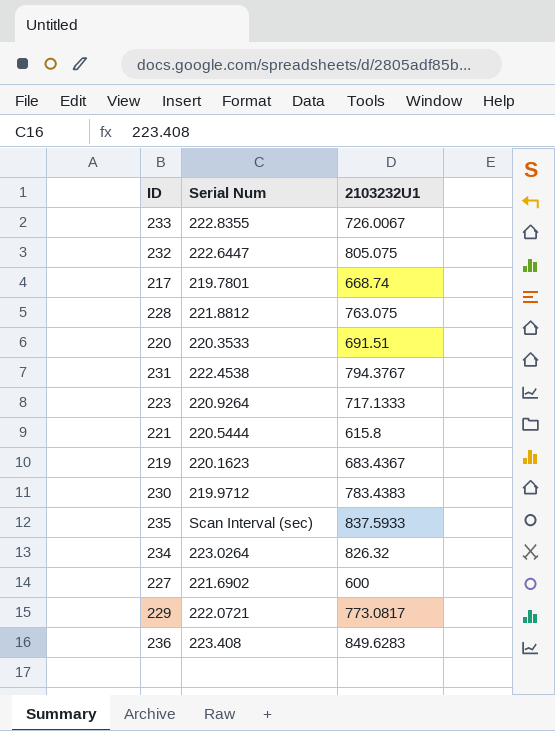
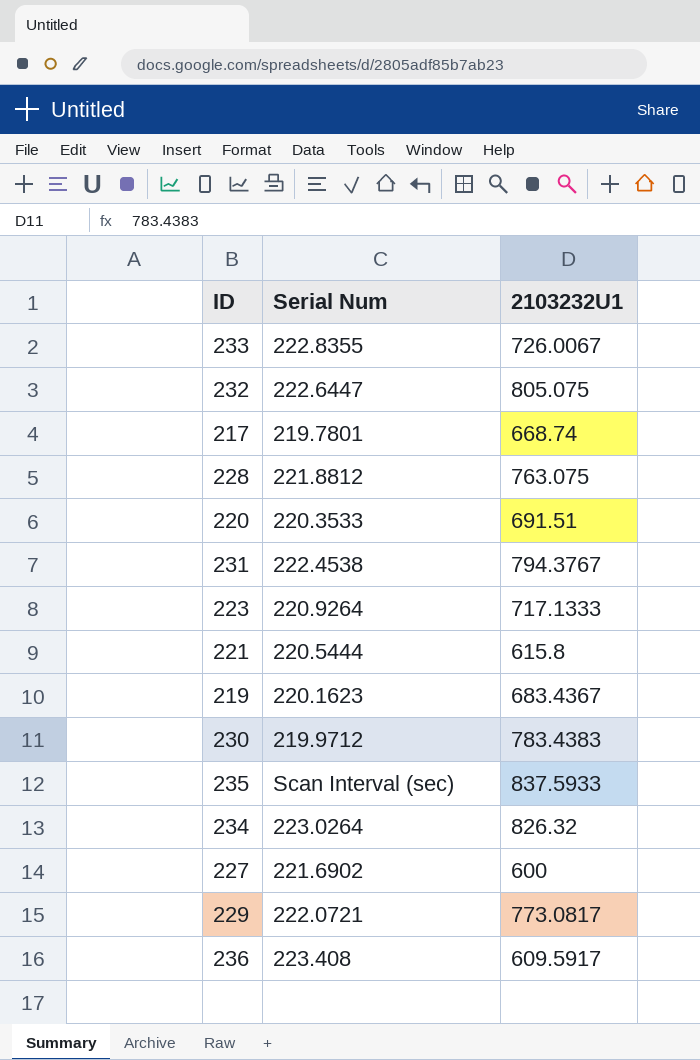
236 | 2103232U1: 849.6283 -> 609.5917

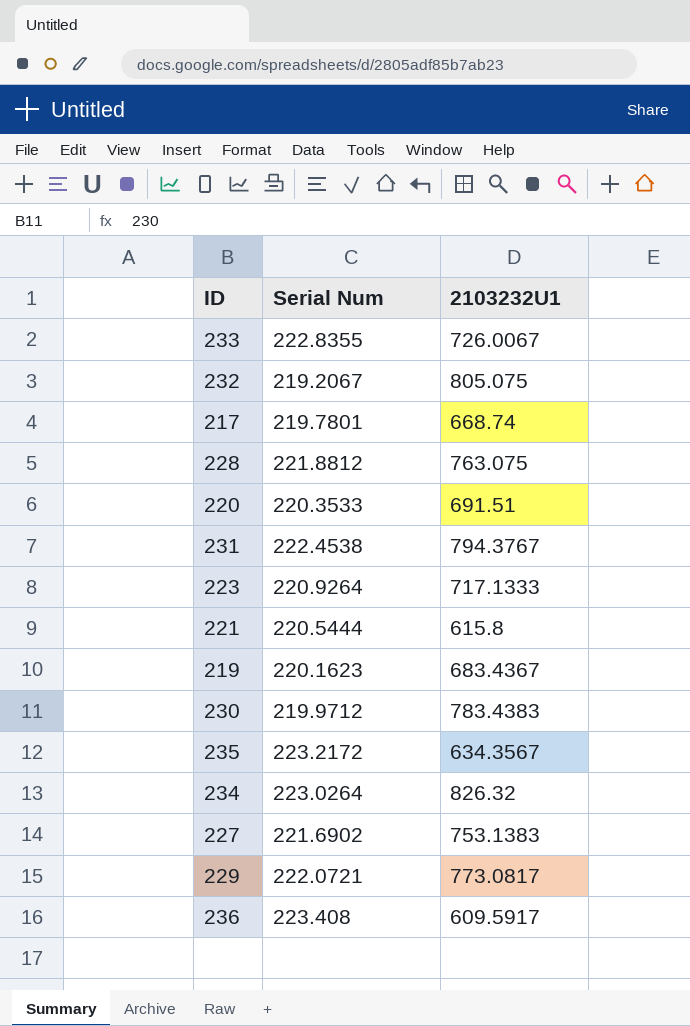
232 | Serial Num: 222.6447 -> 219.2067
235 | Serial Num: Scan Interval (sec) -> 223.2172
235 | 2103232U1: 837.5933 -> 634.3567
227 | 2103232U1: 600 -> 753.1383

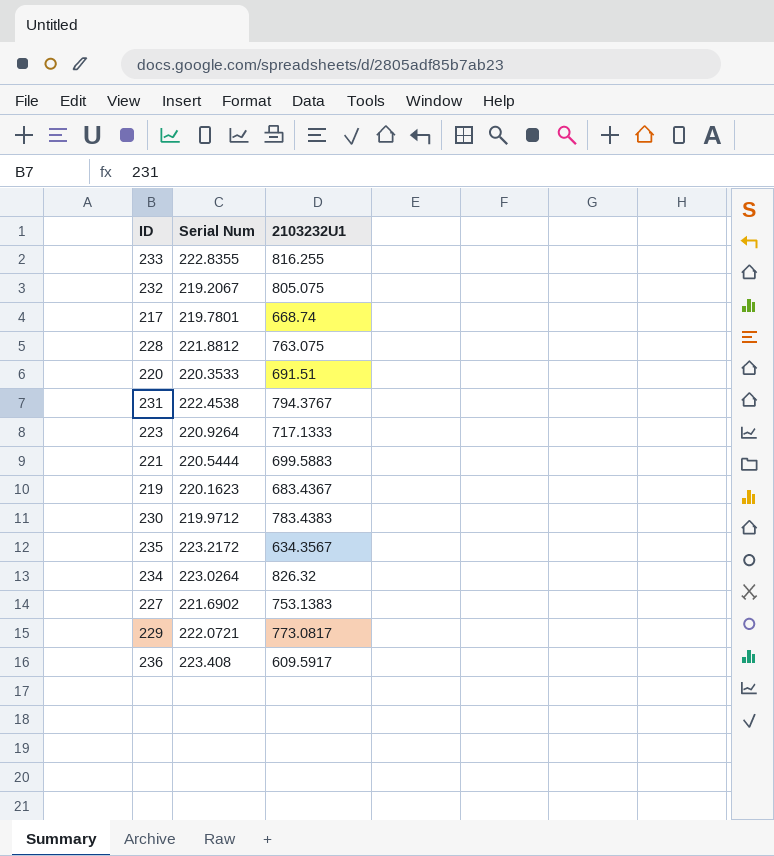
233 | 2103232U1: 726.0067 -> 816.255
221 | 2103232U1: 615.8 -> 699.5883

